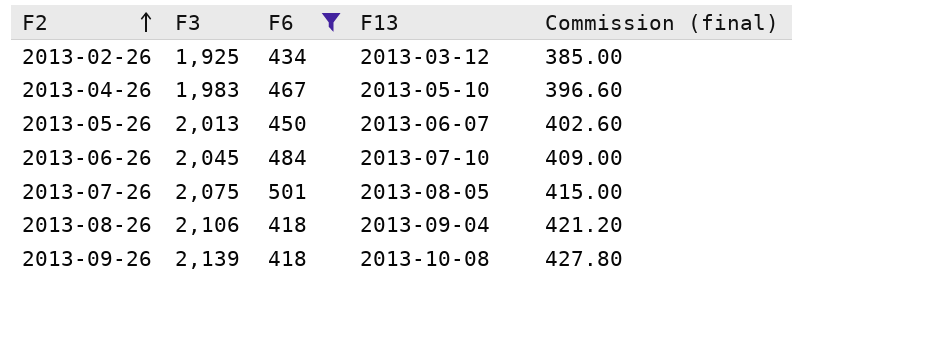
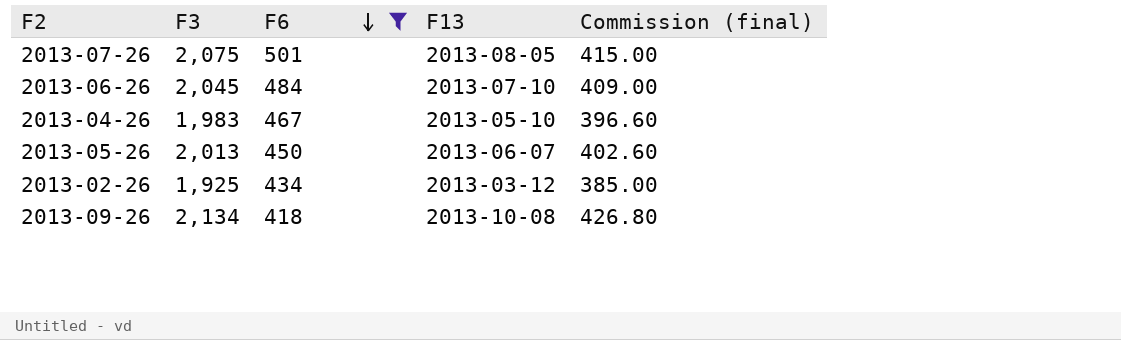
row order: F2 ascending -> F6 descending
row 2013-08-26: 2,106 | 418 | 2013-09-04 | 421.20 -> none
2013-09-26 | F3: 2,139 -> 2,134
2013-09-26 | Commission (final): 427.80 -> 426.80

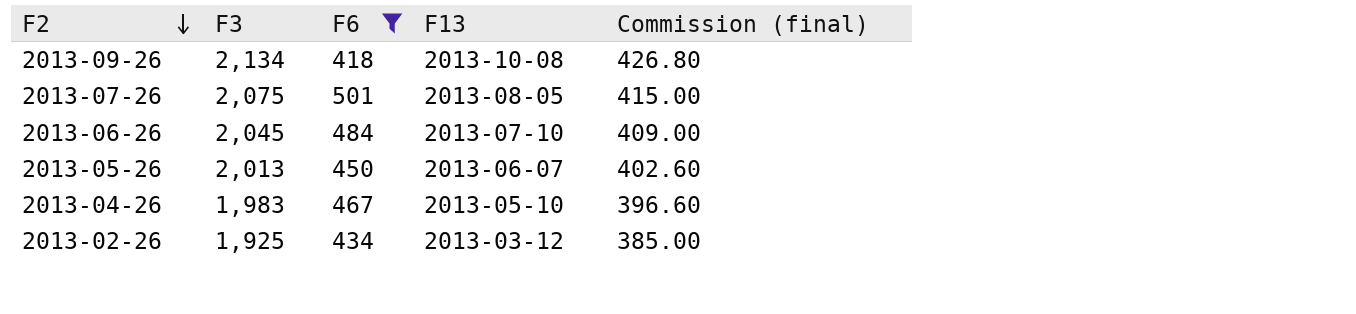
row order: F6 descending -> F2 descending

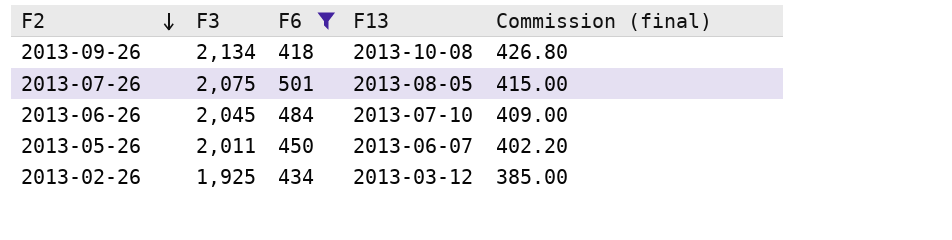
row 2013-04-26: 1,983 | 467 | 2013-05-10 | 396.60 -> none
2013-05-26 | F3: 2,013 -> 2,011
2013-05-26 | Commission (final): 402.60 -> 402.20

